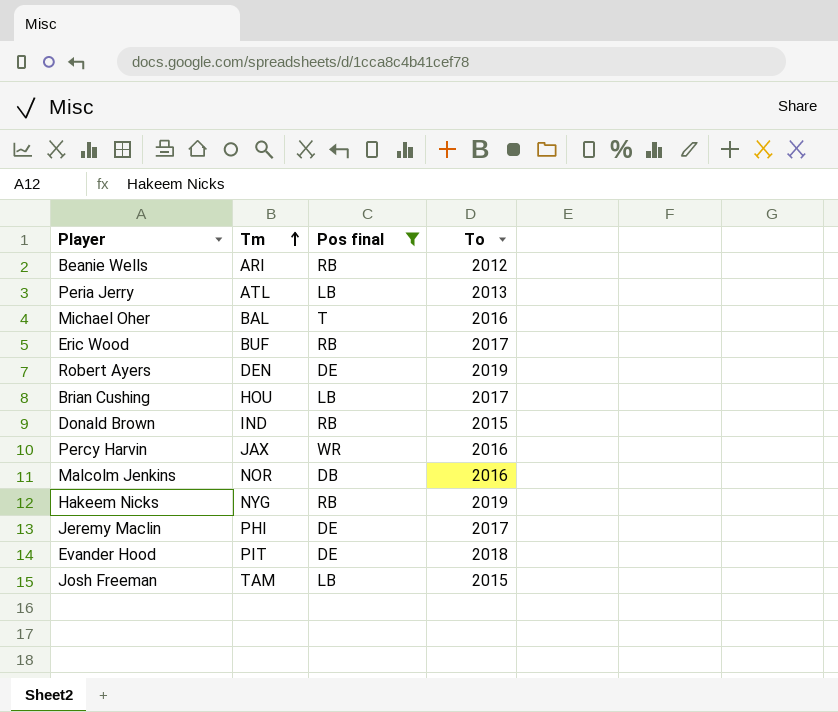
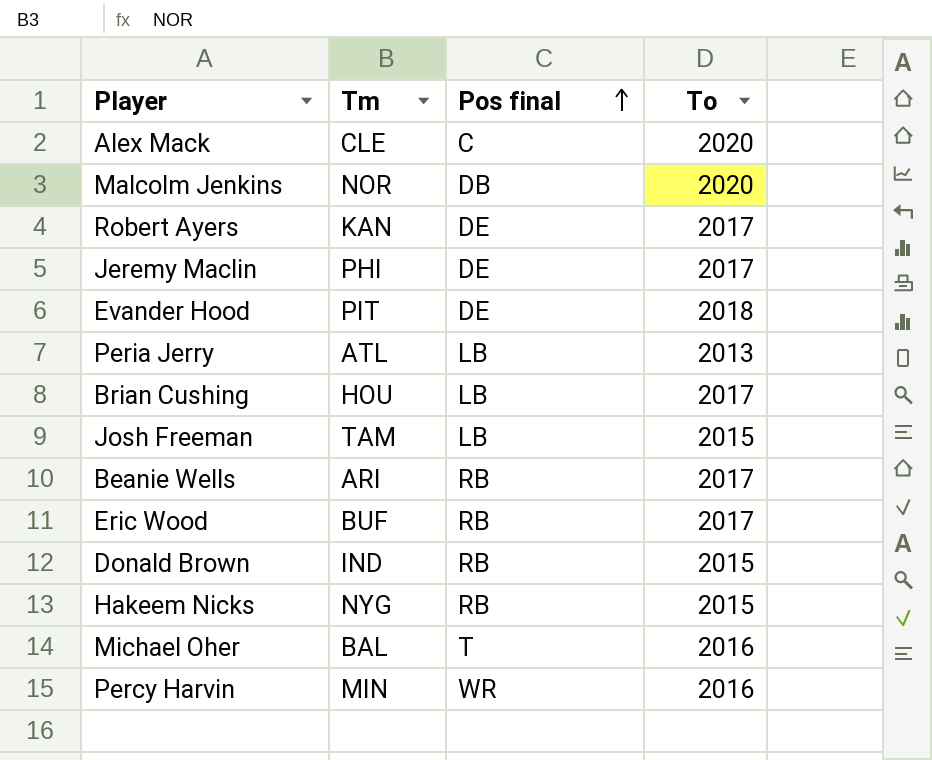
filter: Pos final != C -> none
row order: Tm ascending -> Pos final ascending
Malcolm Jenkins | To: 2016 -> 2020
Robert Ayers | Tm: DEN -> KAN
Robert Ayers | To: 2019 -> 2017
Beanie Wells | To: 2012 -> 2017
Hakeem Nicks | To: 2019 -> 2015
Percy Harvin | Tm: JAX -> MIN

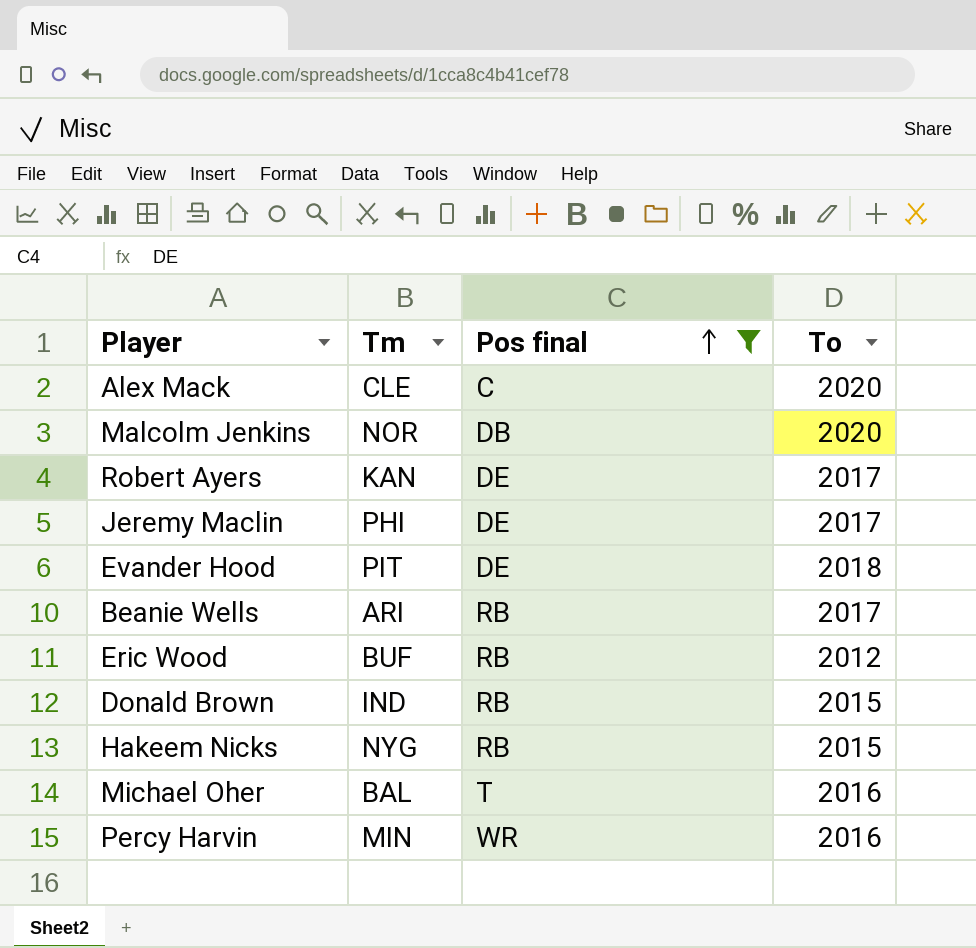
filter: none -> Pos final != LB
Eric Wood | To: 2017 -> 2012

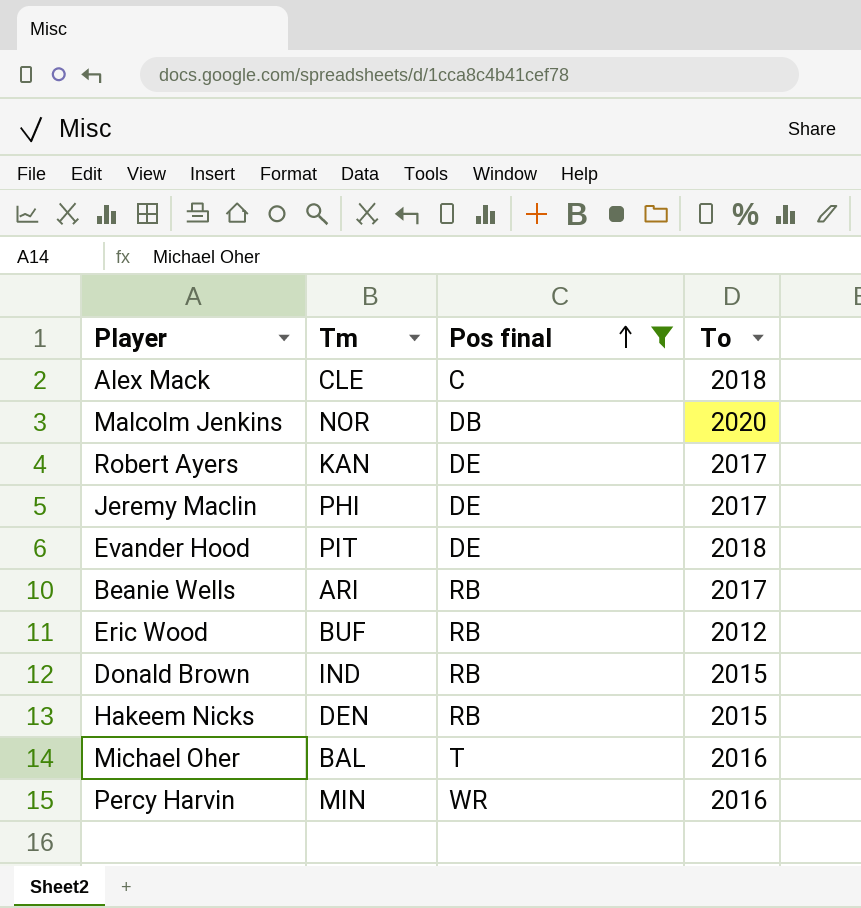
Alex Mack | To: 2020 -> 2018
Hakeem Nicks | Tm: NYG -> DEN

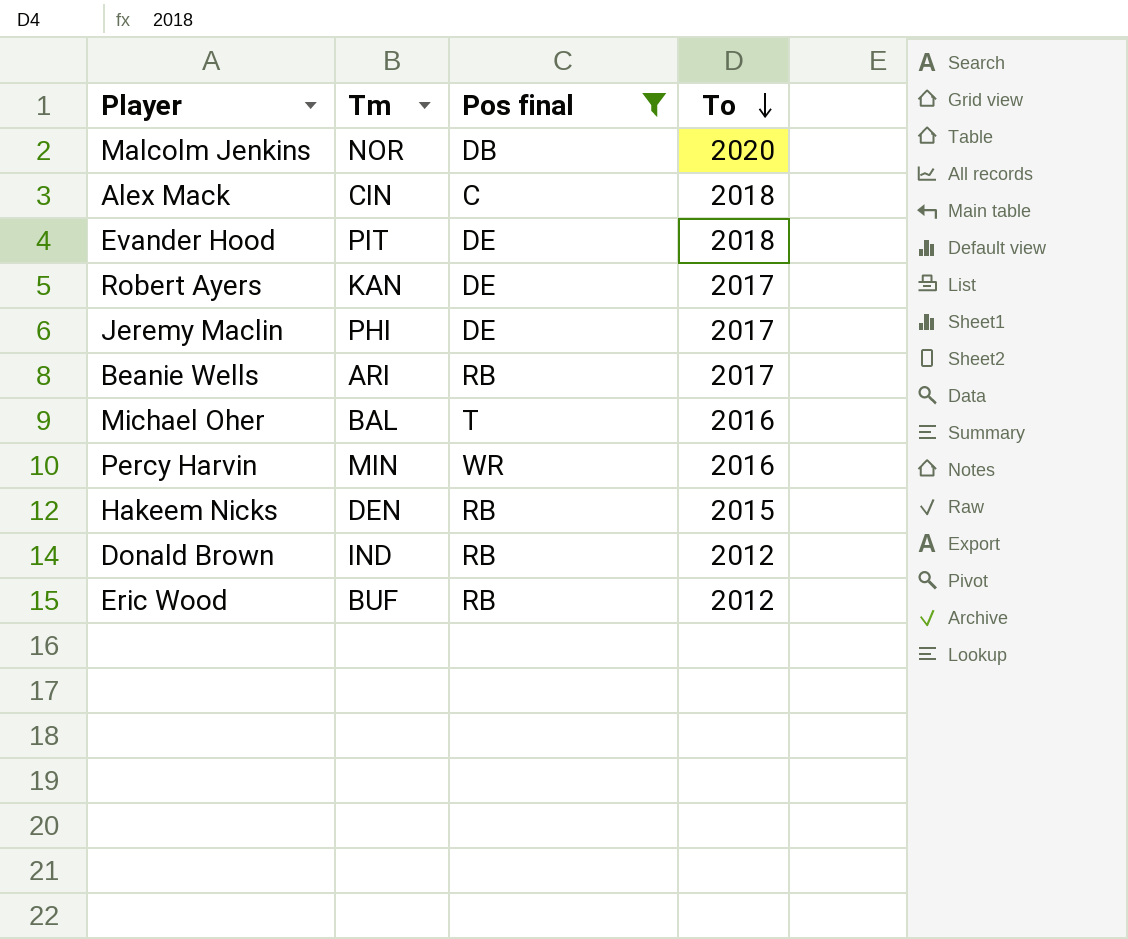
row order: Pos final ascending -> To descending
Alex Mack | Tm: CLE -> CIN
Donald Brown | To: 2015 -> 2012

